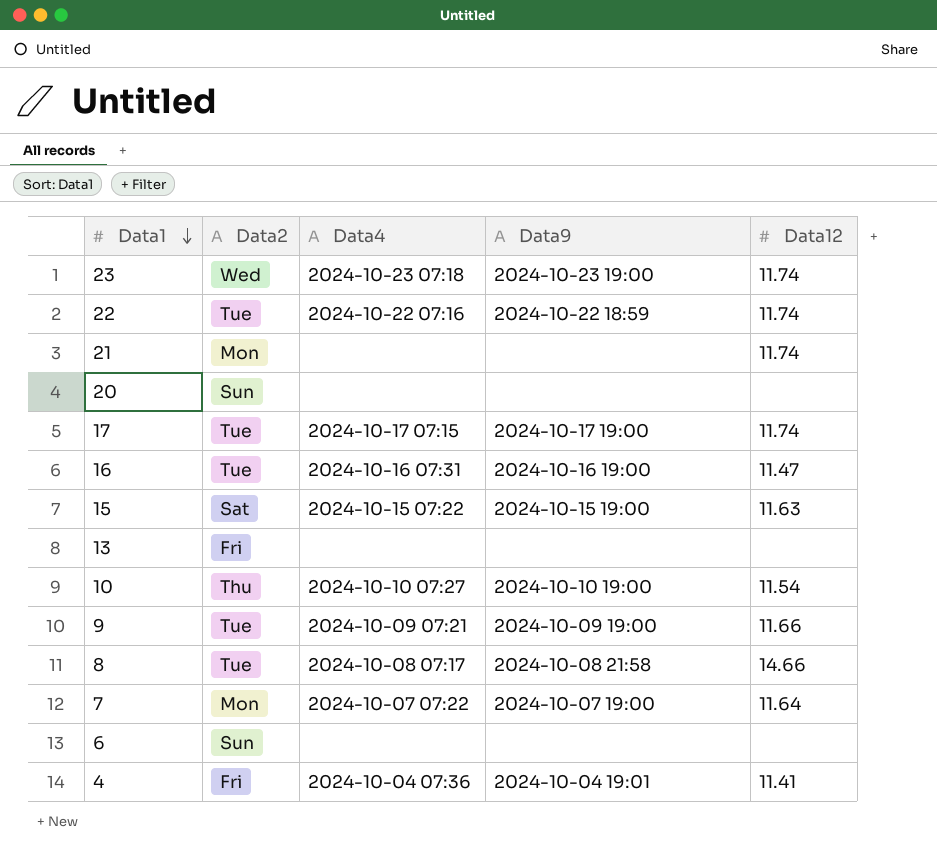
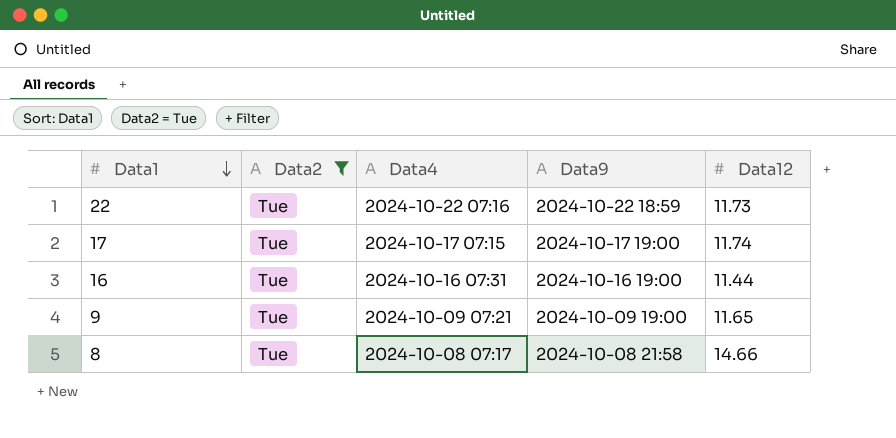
filter: none -> Data2 = Tue
22 | Data12: 11.74 -> 11.73
16 | Data12: 11.47 -> 11.44
9 | Data12: 11.66 -> 11.65

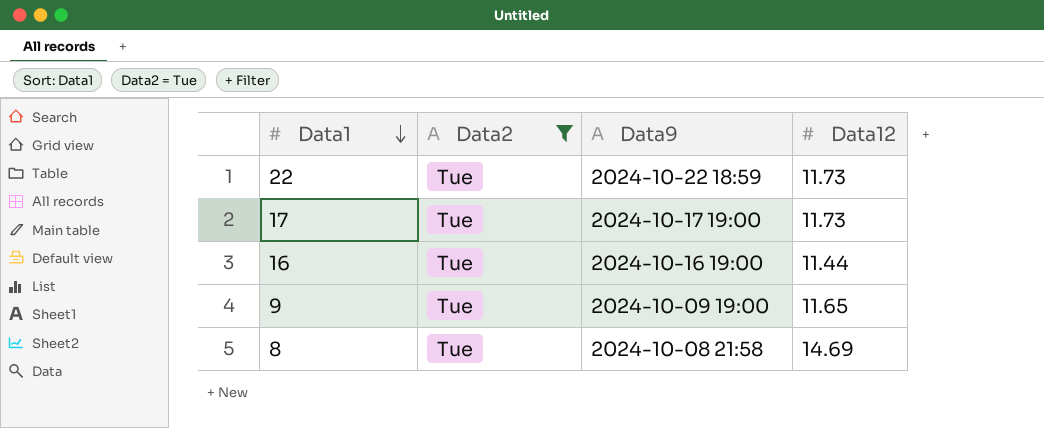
column Data4 | position: 3 -> none
17 | Data12: 11.74 -> 11.73
8 | Data12: 14.66 -> 14.69

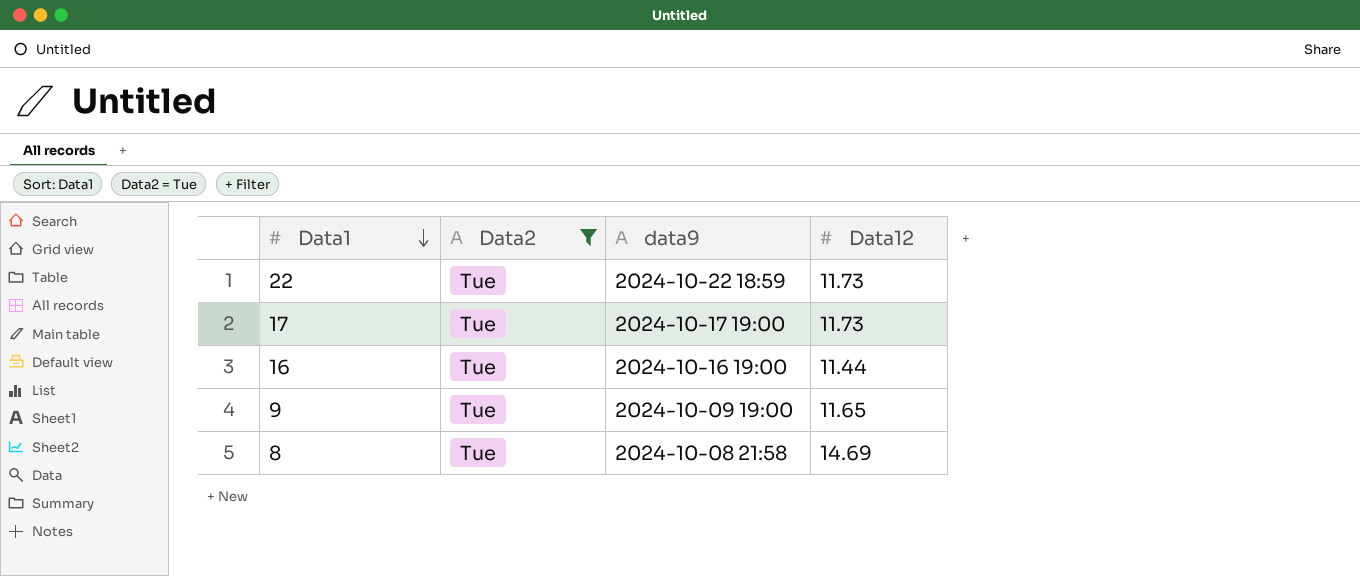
column name: Data9 -> data9

